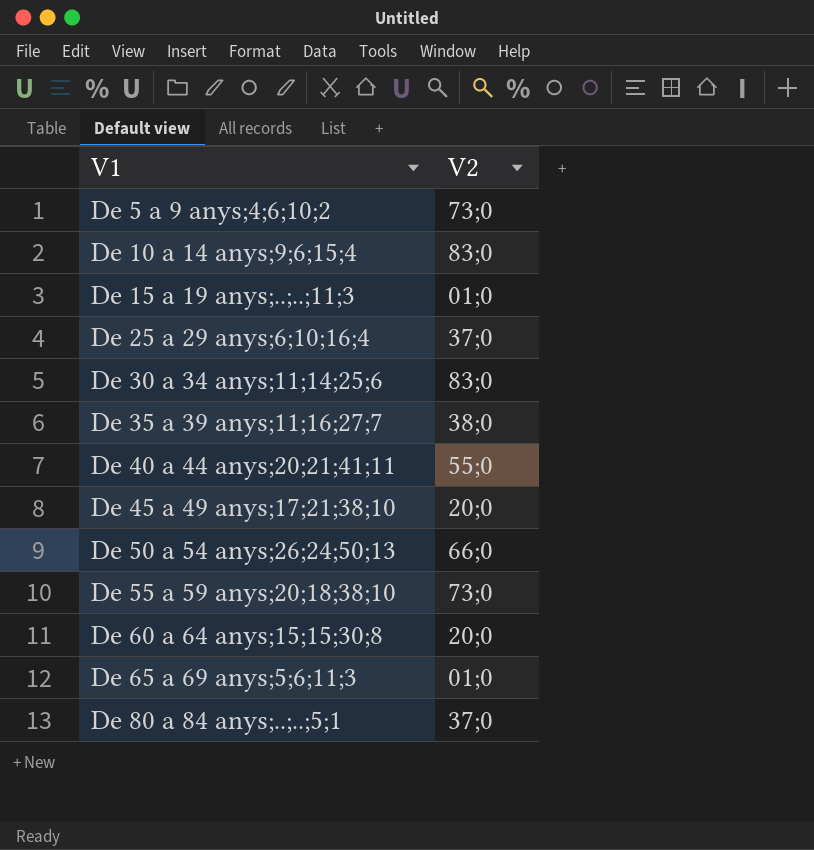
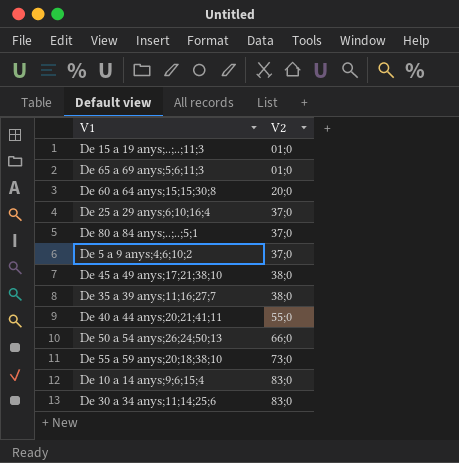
row order: V1 ascending -> V2 ascending
De 5 a 9 anys;4;6;10;2 | V2: 73;0 -> 37;0
De 45 a 49 anys;17;21;38;10 | V2: 20;0 -> 38;0

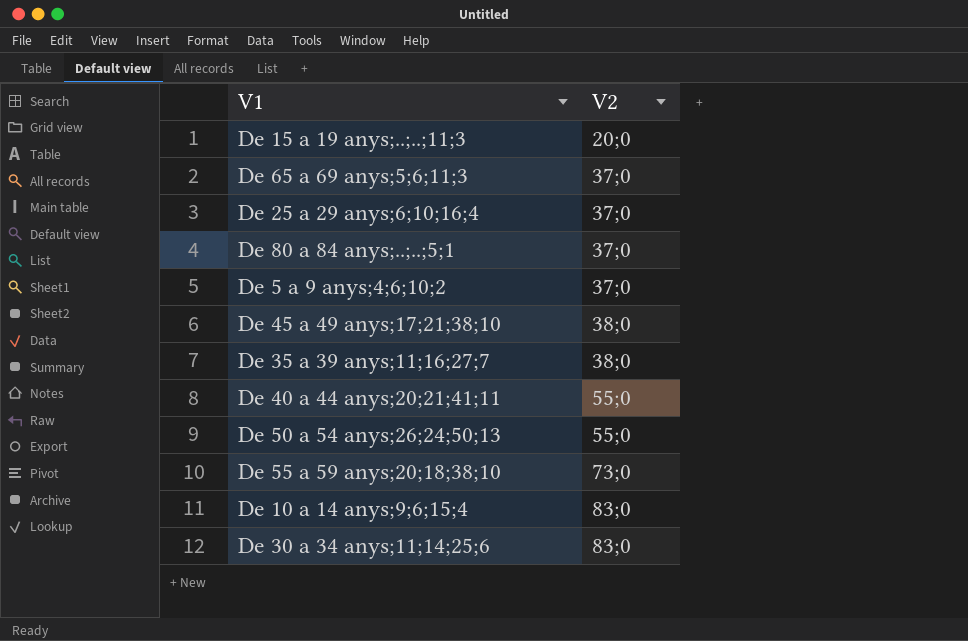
row De 60 a 64 anys;15;15;30;8: 20;0 -> none
De 15 a 19 anys;..;..;11;3 | V2: 01;0 -> 20;0
De 65 a 69 anys;5;6;11;3 | V2: 01;0 -> 37;0
De 50 a 54 anys;26;24;50;13 | V2: 66;0 -> 55;0

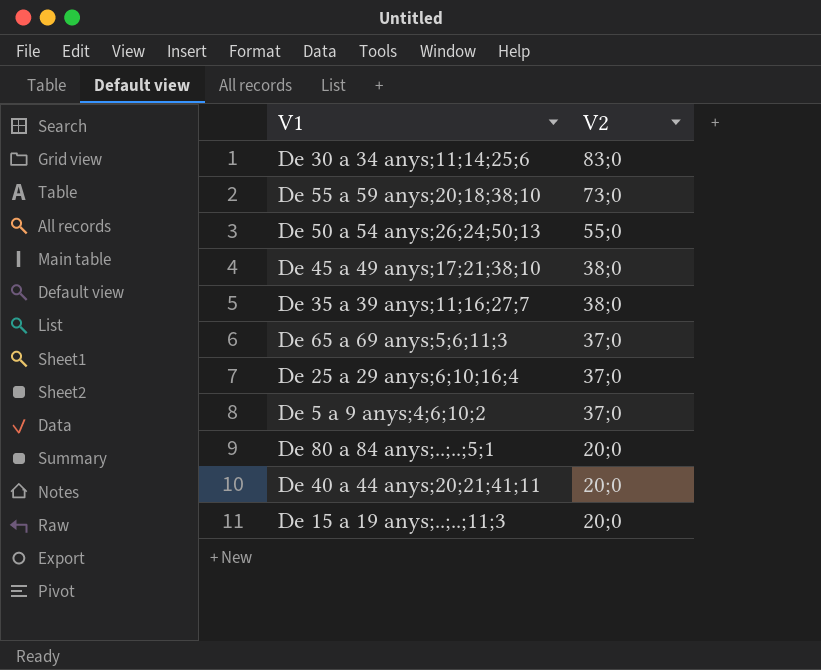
row order: V2 ascending -> V2 descending
row De 10 a 14 anys;9;6;15;4: 83;0 -> none
De 80 a 84 anys;..;..;5;1 | V2: 37;0 -> 20;0
De 40 a 44 anys;20;21;41;11 | V2: 55;0 -> 20;0

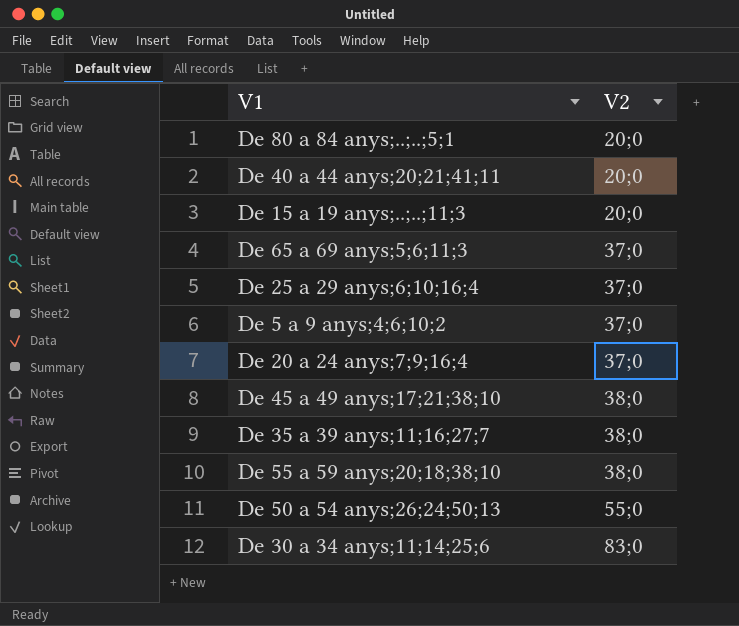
row order: V2 descending -> V2 ascending
row De 20 a 24 anys;7;9;16;4: none -> 37;0
De 55 a 59 anys;20;18;38;10 | V2: 73;0 -> 38;0

